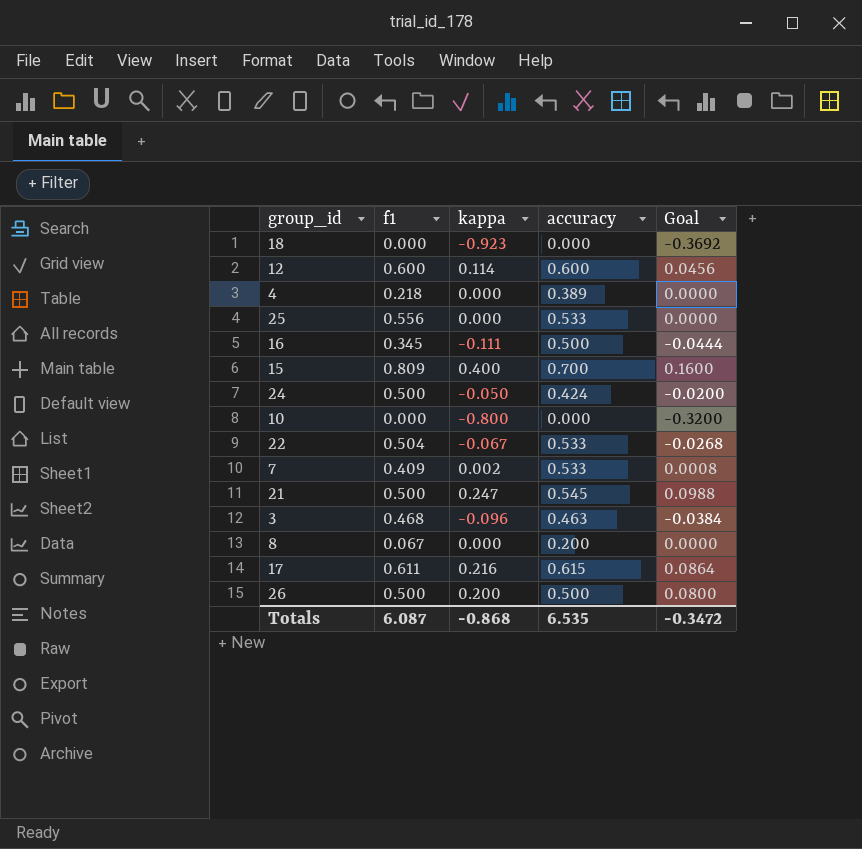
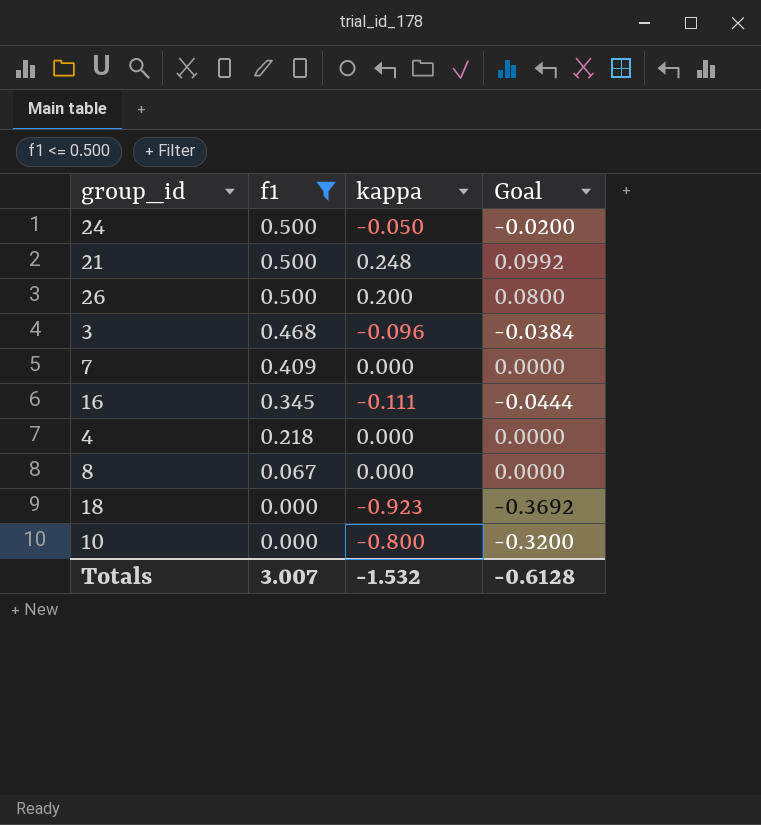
filter: none -> f1 <= 0.500
row order: none -> f1 descending
column accuracy | position: 4 -> none
21 | kappa: 0.247 -> 0.248
21 | Goal: 0.0988 -> 0.0992
7 | kappa: 0.002 -> 0.000
7 | Goal: 0.0008 -> 0.0000
Totals | f1: 6.087 -> 3.007
Totals | kappa: -0.868 -> -1.532
Totals | Goal: -0.3472 -> -0.6128

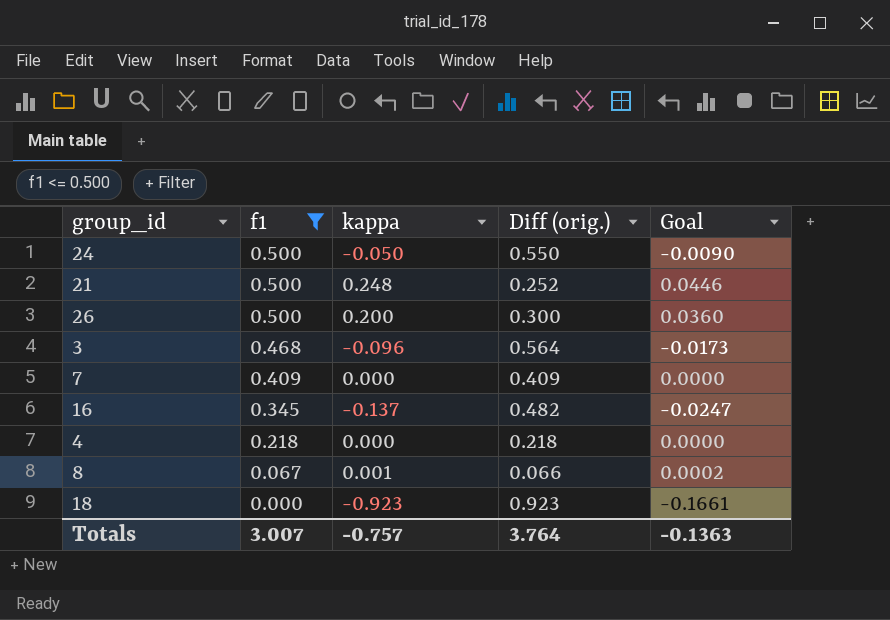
column Diff (orig.) | formula: none -> [f1] - [kappa]
column Goal | formula: [kappa] * 0.4 -> [kappa] * 0.18
row 10: 0.000 | -0.800 | -0.3200 -> none
16 | kappa: -0.111 -> -0.137
8 | kappa: 0.000 -> 0.001
Totals | kappa: -1.532 -> -0.757
Totals | Goal: -0.6128 -> -0.1363

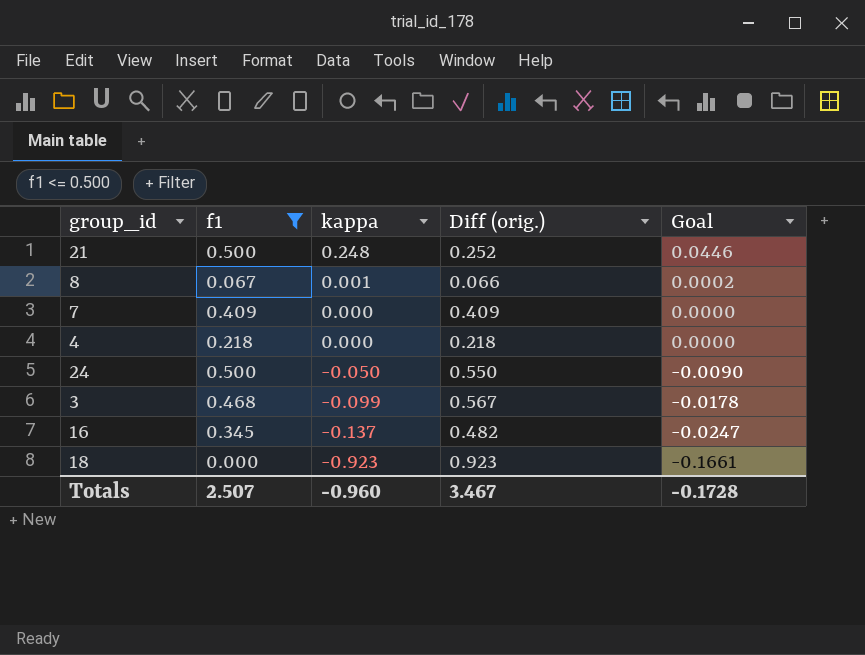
row order: f1 descending -> kappa descending
row 26: 0.500 | 0.200 | 0.300 | 0.0360 -> none
3 | kappa: -0.096 -> -0.099
3 | Diff (orig.): 0.564 -> 0.567
3 | Goal: -0.0173 -> -0.0178
Totals | f1: 3.007 -> 2.507
Totals | kappa: -0.757 -> -0.960
Totals | Diff (orig.): 3.764 -> 3.467
Totals | Goal: -0.1363 -> -0.1728

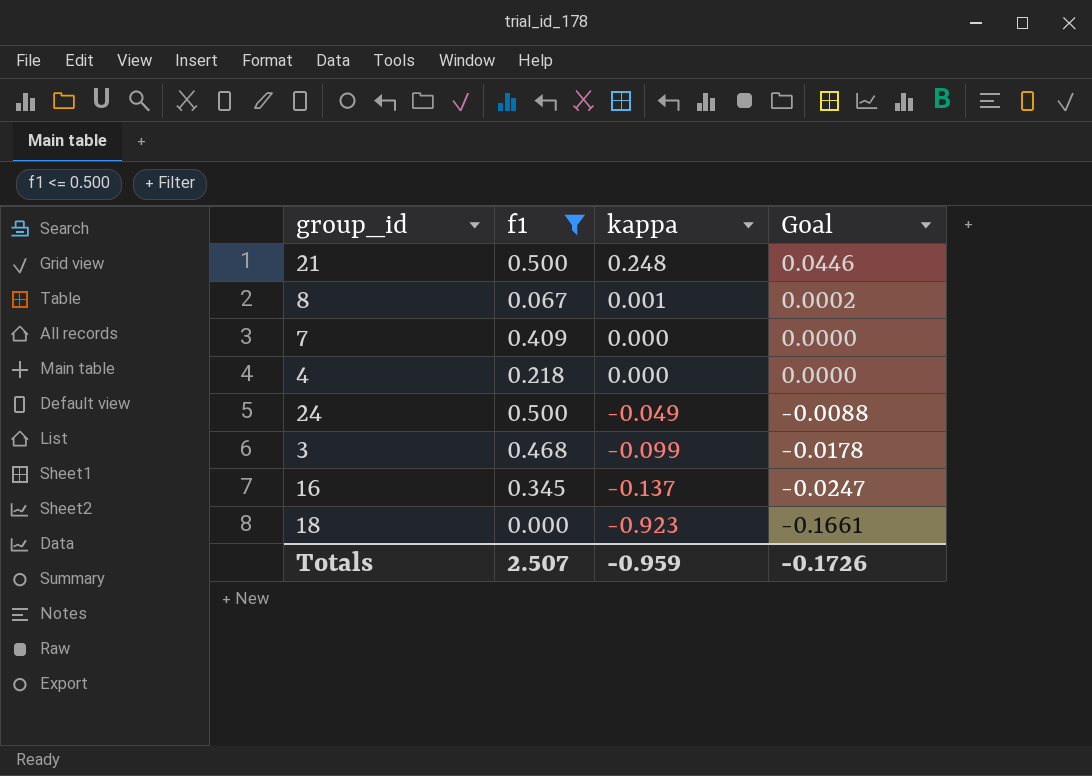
column Diff (orig.) | formula: [f1] - [kappa] -> none
24 | kappa: -0.050 -> -0.049
24 | Goal: -0.0090 -> -0.0088
Totals | kappa: -0.960 -> -0.959
Totals | Goal: -0.1728 -> -0.1726

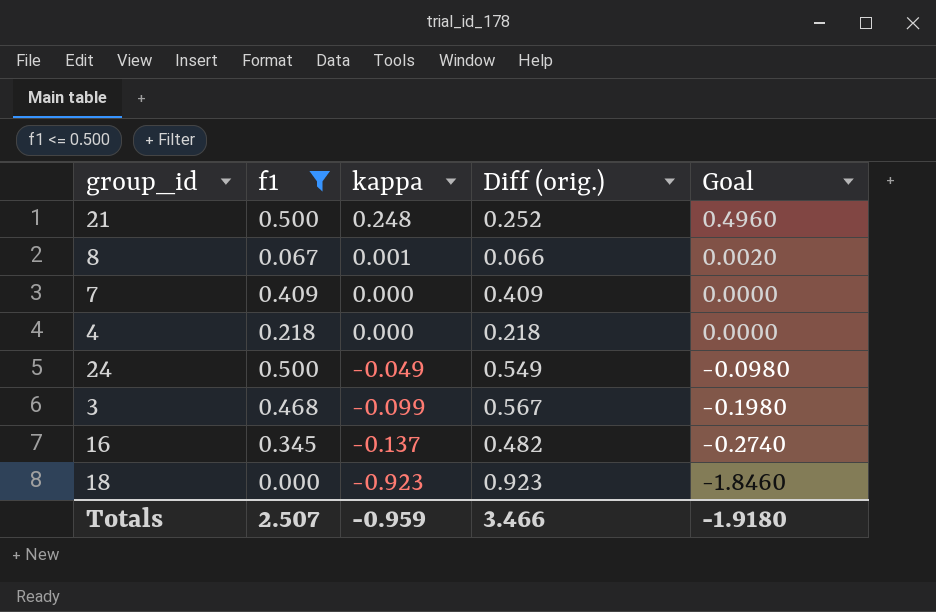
column Diff (orig.) | formula: none -> [f1] - [kappa]
column Goal | formula: [kappa] * 0.18 -> [kappa] * 2
Totals | Goal: -0.1726 -> -1.9180

